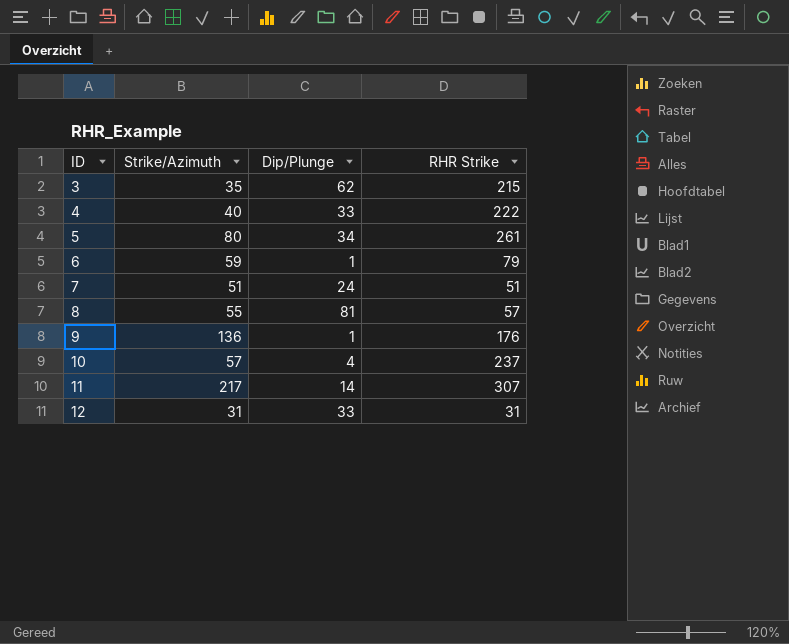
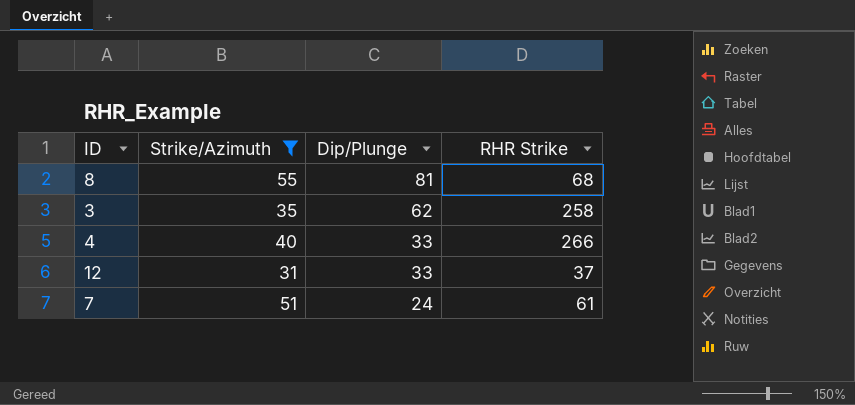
filter: none -> Strike/Azimuth <= 55
row order: ID ascending -> Dip/Plunge descending
8 | RHR Strike: 57 -> 68
3 | RHR Strike: 215 -> 258
4 | RHR Strike: 222 -> 266
12 | RHR Strike: 31 -> 37
7 | RHR Strike: 51 -> 61

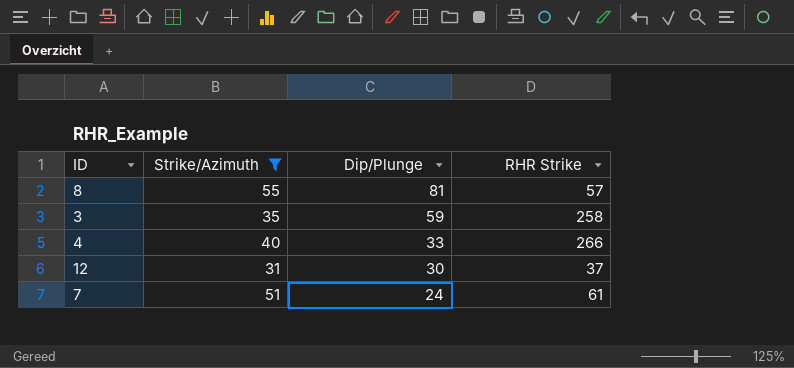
8 | RHR Strike: 68 -> 57
3 | Dip/Plunge: 62 -> 59
12 | Dip/Plunge: 33 -> 30

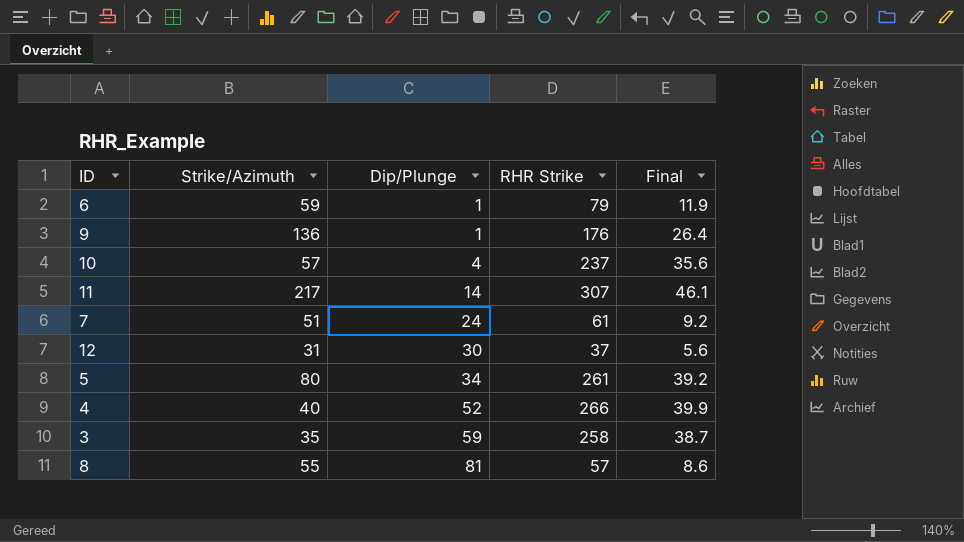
filter: Strike/Azimuth <= 55 -> none
row order: Dip/Plunge descending -> Dip/Plunge ascending
column Final | formula: none -> [RHR Strike] * 0.15
4 | Dip/Plunge: 33 -> 52

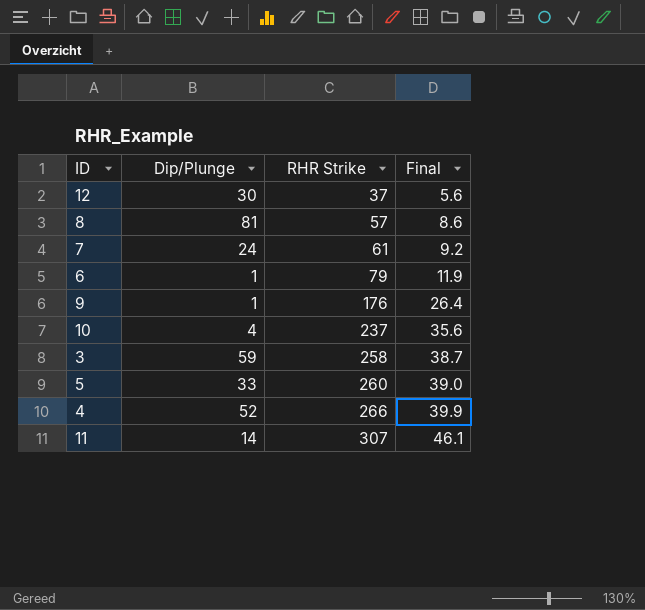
row order: Dip/Plunge ascending -> RHR Strike ascending
column Strike/Azimuth | position: 2 -> none
5 | Dip/Plunge: 34 -> 33
5 | RHR Strike: 261 -> 260
5 | Final: 39.2 -> 39.0

